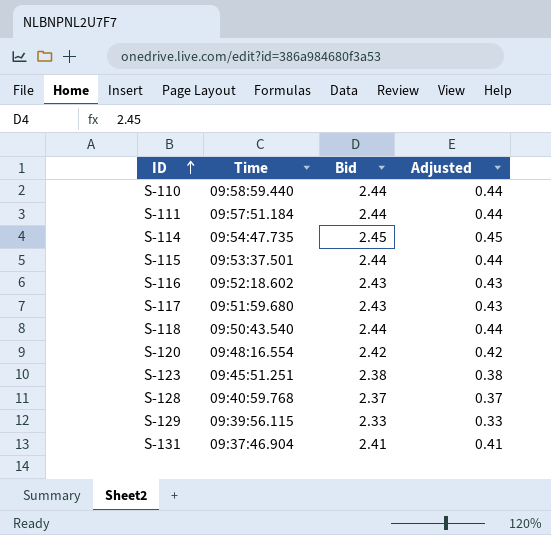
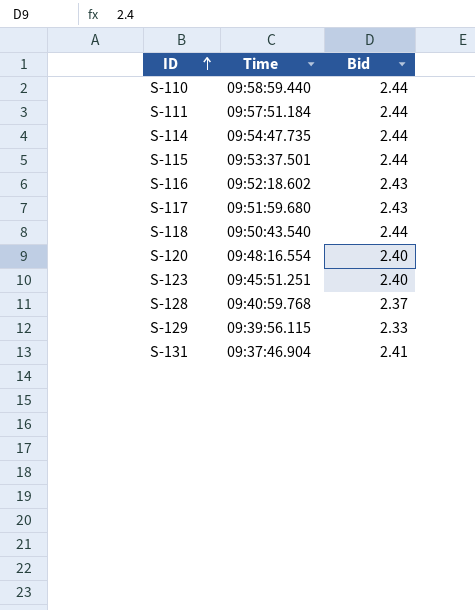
column Adjusted | formula: [Bid] - 2 -> none
S-114 | Bid: 2.45 -> 2.44
S-120 | Bid: 2.42 -> 2.40
S-123 | Bid: 2.38 -> 2.40

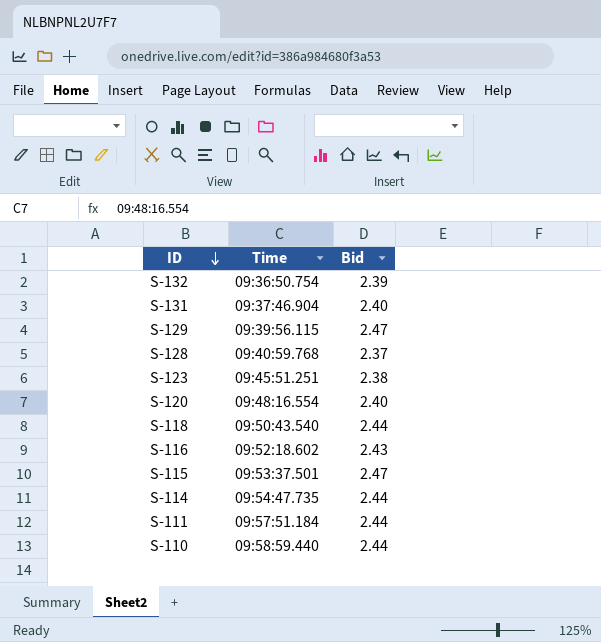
row order: ID ascending -> ID descending
row S-117: 09:51:59.680 | 2.43 -> none
row S-132: none -> 09:36:50.754 | 2.39
S-131 | Bid: 2.41 -> 2.40
S-129 | Bid: 2.33 -> 2.47
S-123 | Bid: 2.40 -> 2.38
S-115 | Bid: 2.44 -> 2.47

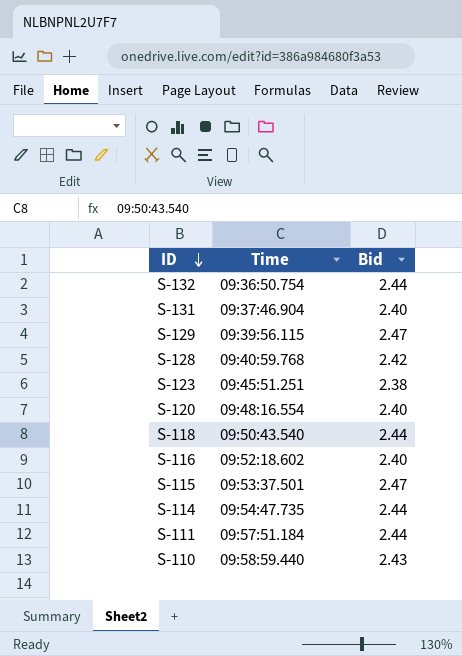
S-132 | Bid: 2.39 -> 2.44
S-128 | Bid: 2.37 -> 2.42
S-116 | Bid: 2.43 -> 2.40
S-110 | Bid: 2.44 -> 2.43

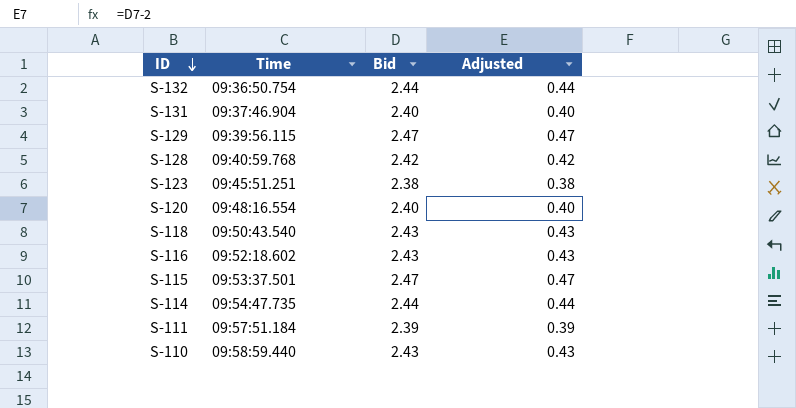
column Adjusted | formula: none -> [Bid] - 2
S-118 | Bid: 2.44 -> 2.43
S-116 | Bid: 2.40 -> 2.43
S-111 | Bid: 2.44 -> 2.39

